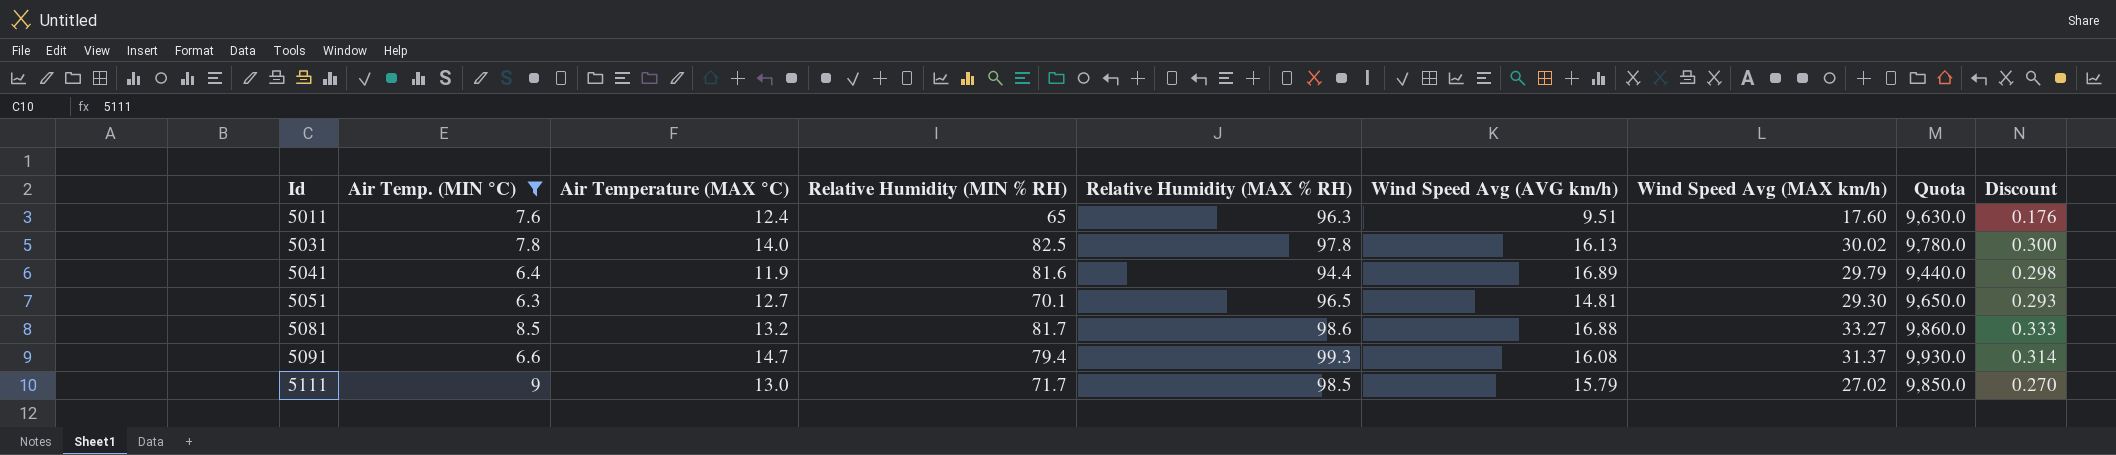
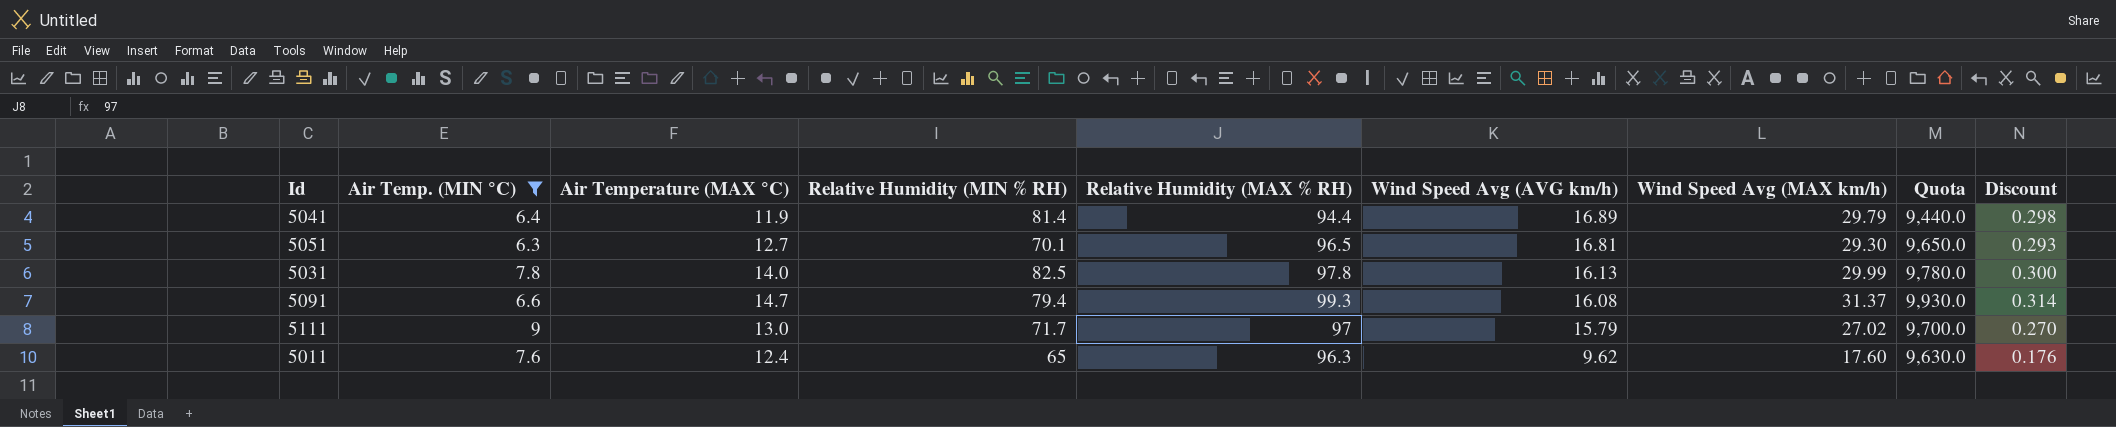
row order: Id ascending -> Wind Speed Avg (AVG km/h) descending
row 5081: 8.5 | 13.2 | 81.7 | 98.6 | 16.88 | 33.27 | 9,860.0 | 0.333 -> none
5041 | Relative Humidity (MIN % RH): 81.6 -> 81.4
5051 | Wind Speed Avg (AVG km/h): 14.81 -> 16.81
5031 | Wind Speed Avg (MAX km/h): 30.02 -> 29.99
5111 | Relative Humidity (MAX % RH): 98.5 -> 97
5111 | Quota: 9,850.0 -> 9,700.0
5011 | Wind Speed Avg (AVG km/h): 9.51 -> 9.62

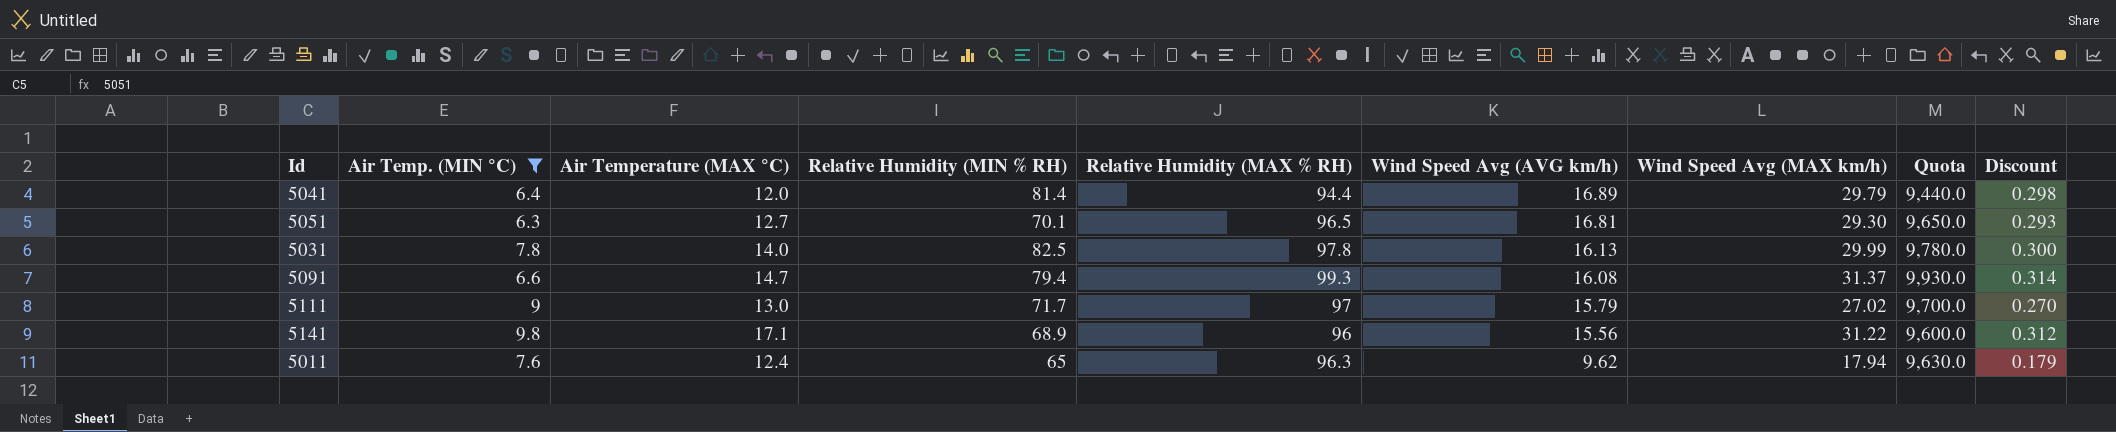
5041 | Air Temperature (MAX °C): 11.9 -> 12.0
row 5141: none -> 9.8 | 17.1 | 68.9 | 96 | 15.56 | 31.22 | 9,600.0 | 0.312
5011 | Wind Speed Avg (MAX km/h): 17.60 -> 17.94
5011 | Discount: 0.176 -> 0.179

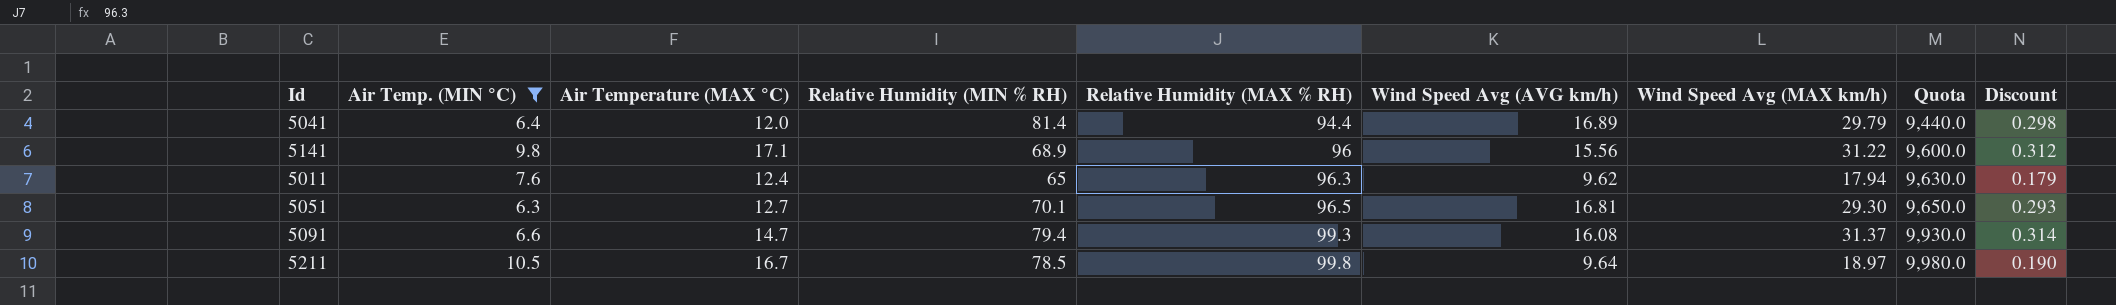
row order: Wind Speed Avg (AVG km/h) descending -> Relative Humidity (MAX % RH) ascending
row 5031: 7.8 | 14.0 | 82.5 | 97.8 | 16.13 | 29.99 | 9,780.0 | 0.300 -> none
row 5111: 9 | 13.0 | 71.7 | 97 | 15.79 | 27.02 | 9,700.0 | 0.270 -> none
row 5211: none -> 10.5 | 16.7 | 78.5 | 99.8 | 9.64 | 18.97 | 9,980.0 | 0.190

